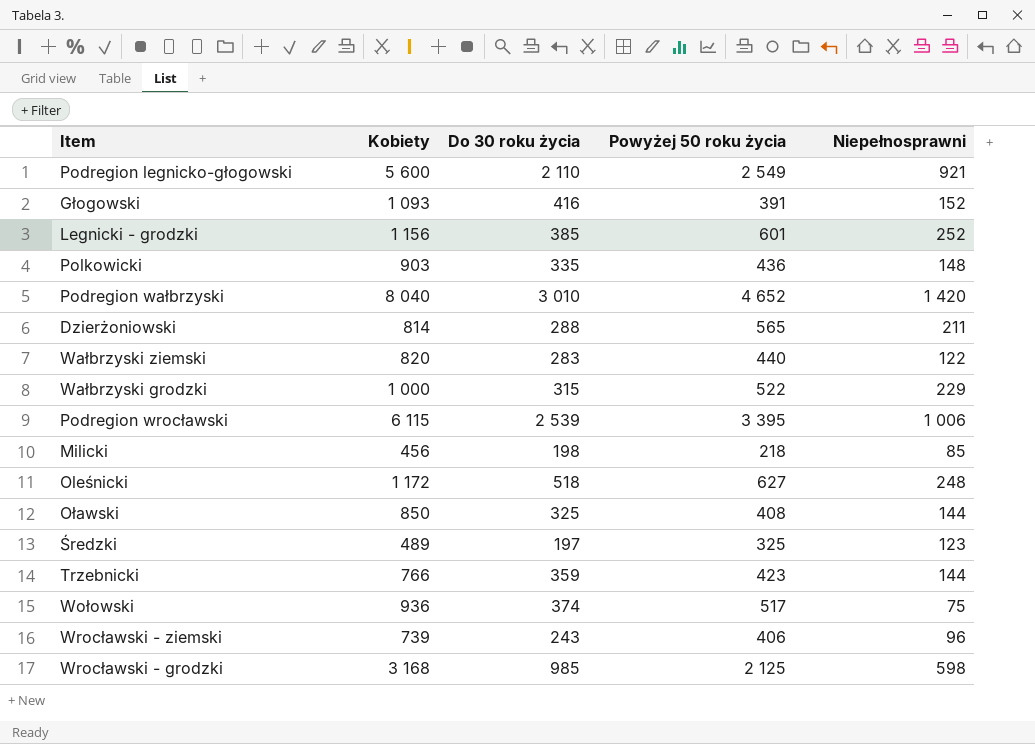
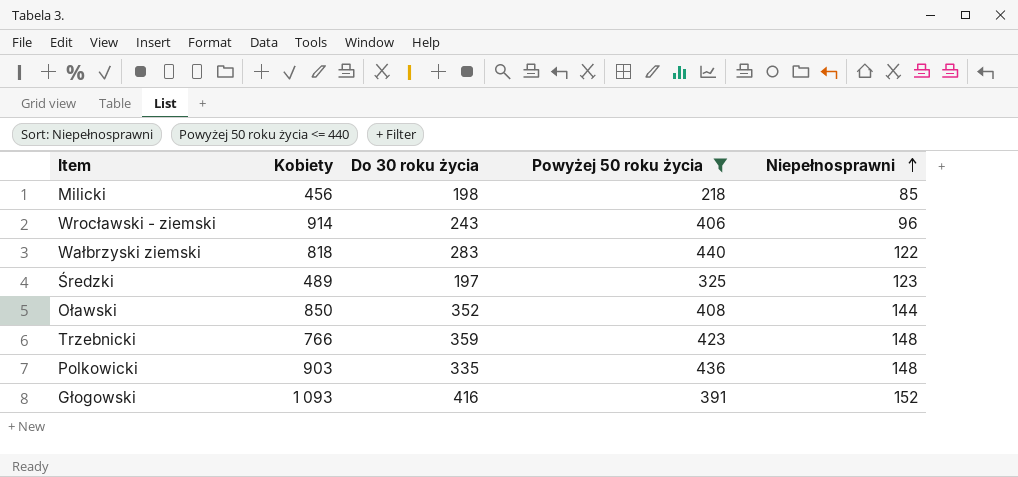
filter: none -> Powyżej 50 roku życia <= 440
row order: none -> Niepełnosprawni ascending
Wrocławski - ziemski | Kobiety: 739 -> 914
Wałbrzyski ziemski | Kobiety: 820 -> 818
Oławski | Do 30 roku życia: 325 -> 352
Trzebnicki | Niepełnosprawni: 144 -> 148

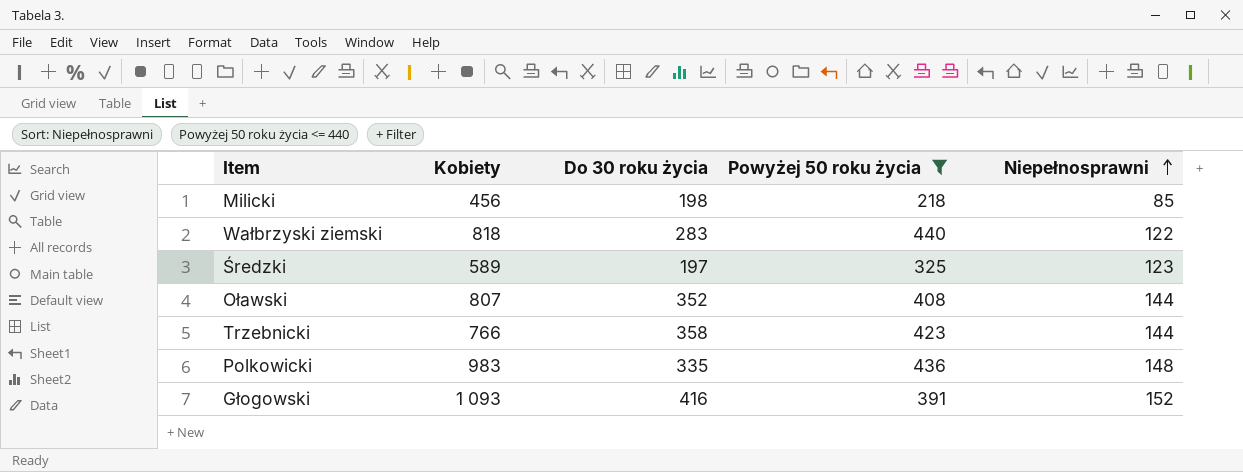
row Wrocławski - ziemski: 914 | 243 | 406 | 96 -> none
Średzki | Kobiety: 489 -> 589
Oławski | Kobiety: 850 -> 807
Trzebnicki | Do 30 roku życia: 359 -> 358
Trzebnicki | Niepełnosprawni: 148 -> 144
Polkowicki | Kobiety: 903 -> 983

